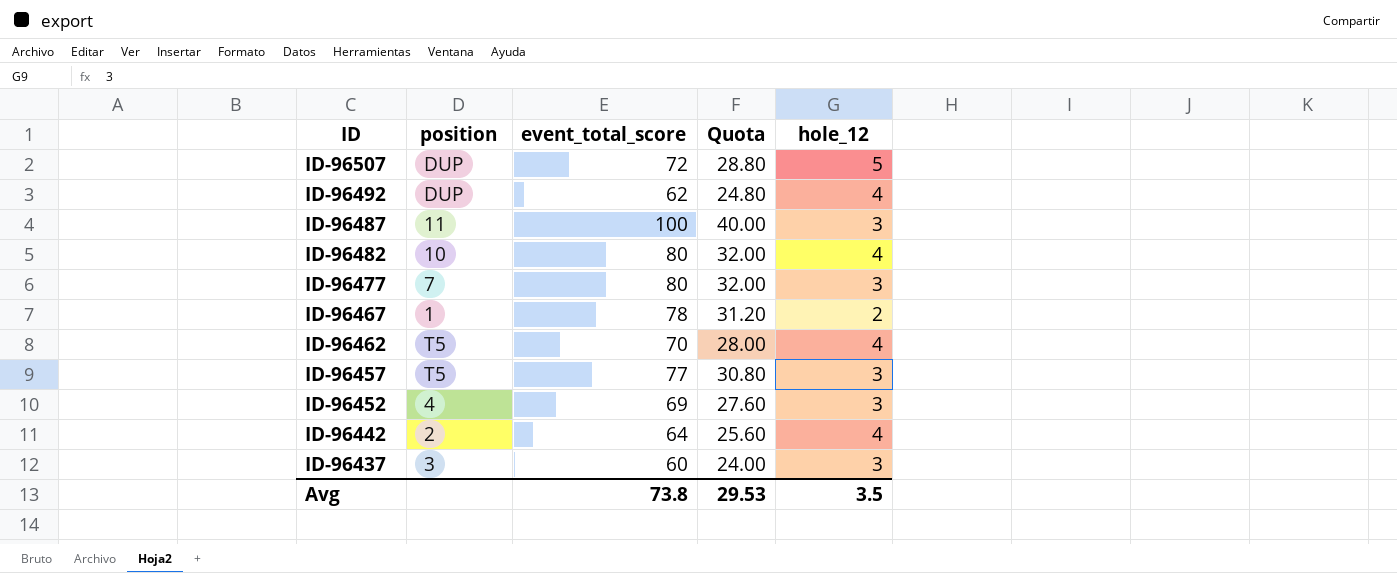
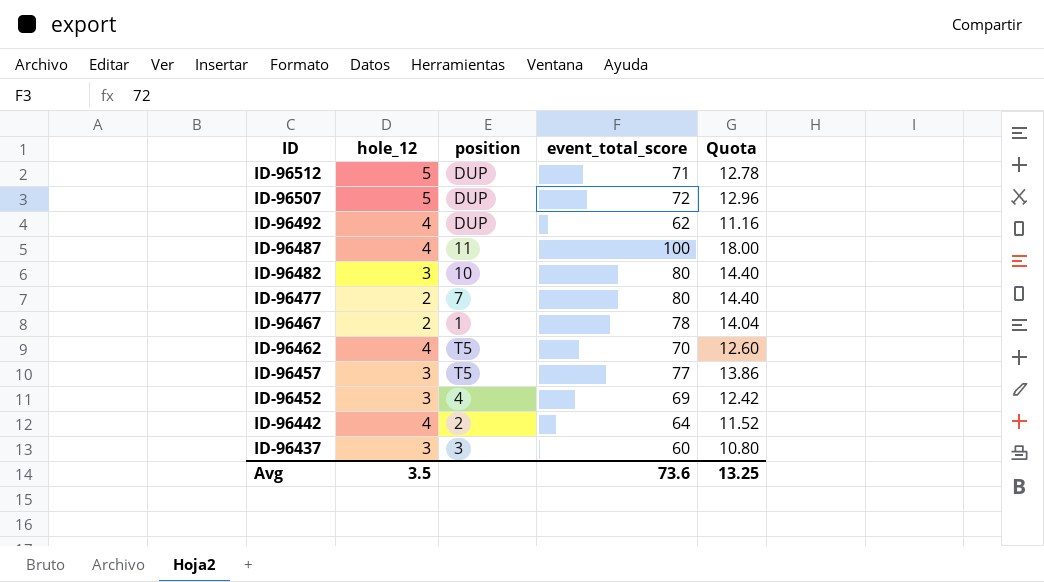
column hole_12 | position: 5 -> 2
column Quota | formula: [event_total_score] * 0.4 -> [event_total_score] * 0.18
row ID-96512: none -> 5 | DUP | 71 | 12.78
ID-96487 | hole_12: 3 -> 4
ID-96482 | hole_12: 4 -> 3
ID-96477 | hole_12: 3 -> 2
Avg | event_total_score: 73.8 -> 73.6
Avg | Quota: 29.53 -> 13.25

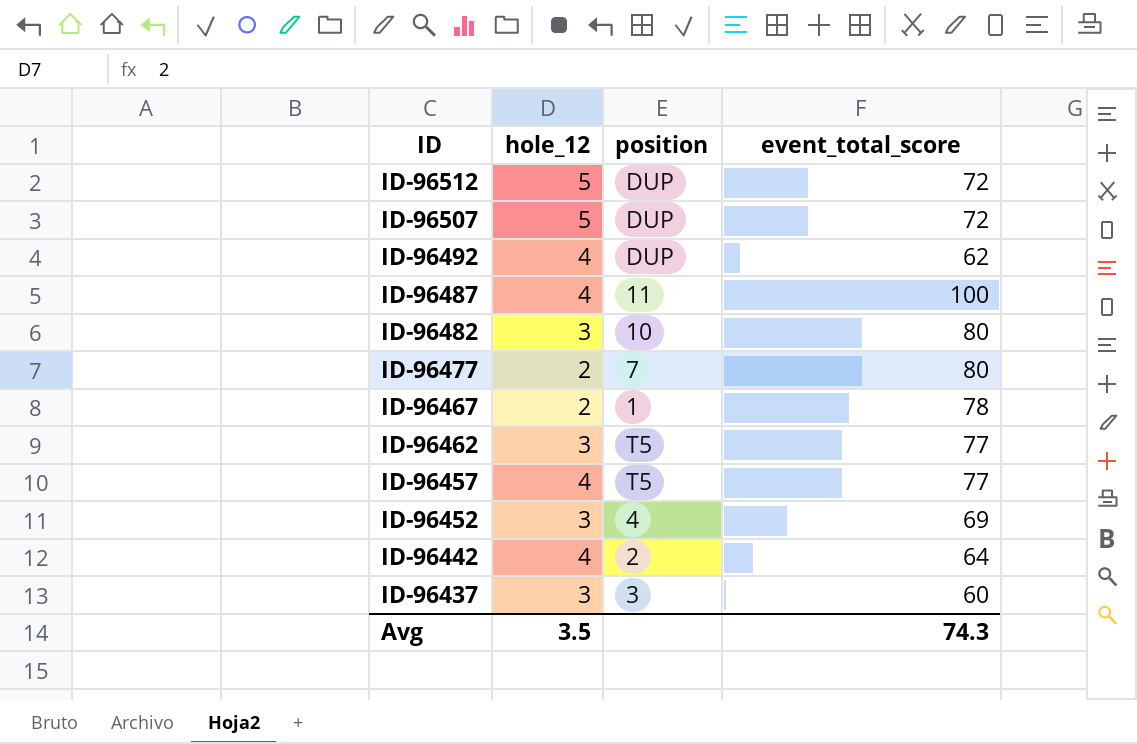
column Quota | formula: [event_total_score] * 0.18 -> none
ID-96512 | event_total_score: 71 -> 72
ID-96462 | hole_12: 4 -> 3
ID-96462 | event_total_score: 70 -> 77
ID-96457 | hole_12: 3 -> 4
Avg | event_total_score: 73.6 -> 74.3

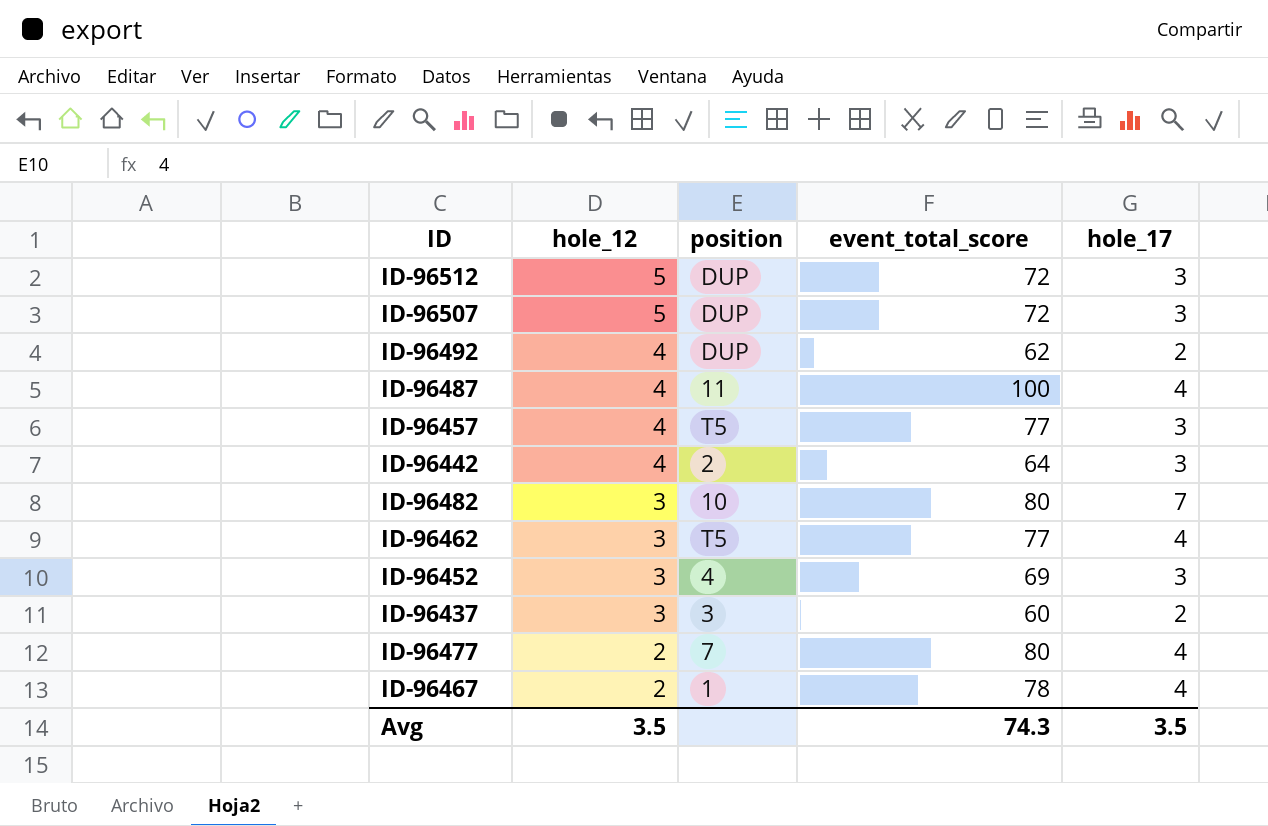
row order: ID descending -> hole_12 descending
column hole_17 | position: none -> 5

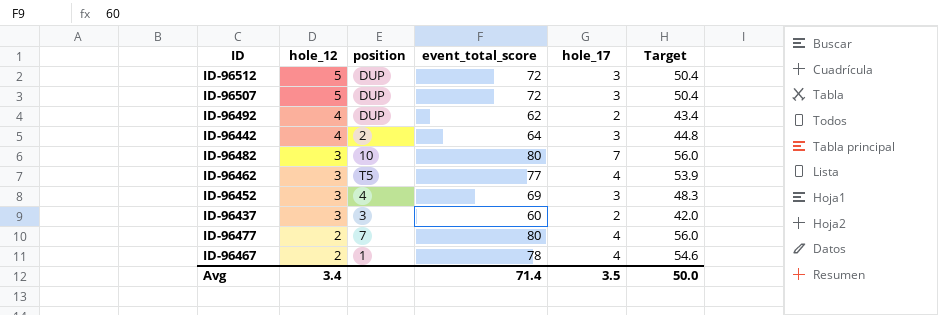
column Target | formula: none -> [event_total_score] * 0.7
row ID-96487: 4 | 11 | 100 | 4 -> none
row ID-96457: 4 | T5 | 77 | 3 -> none
Avg | hole_12: 3.5 -> 3.4
Avg | event_total_score: 74.3 -> 71.4

